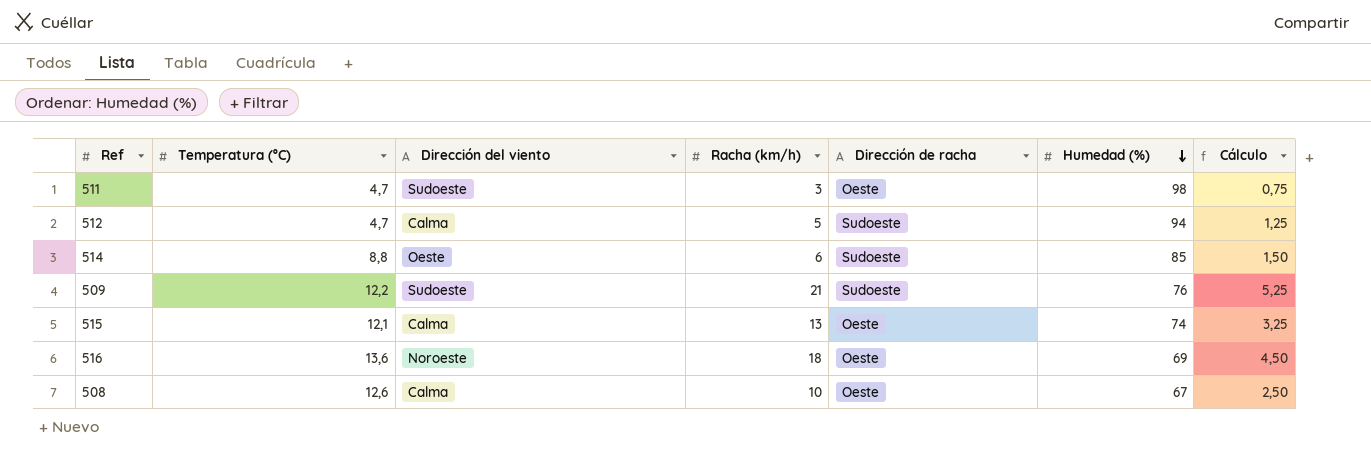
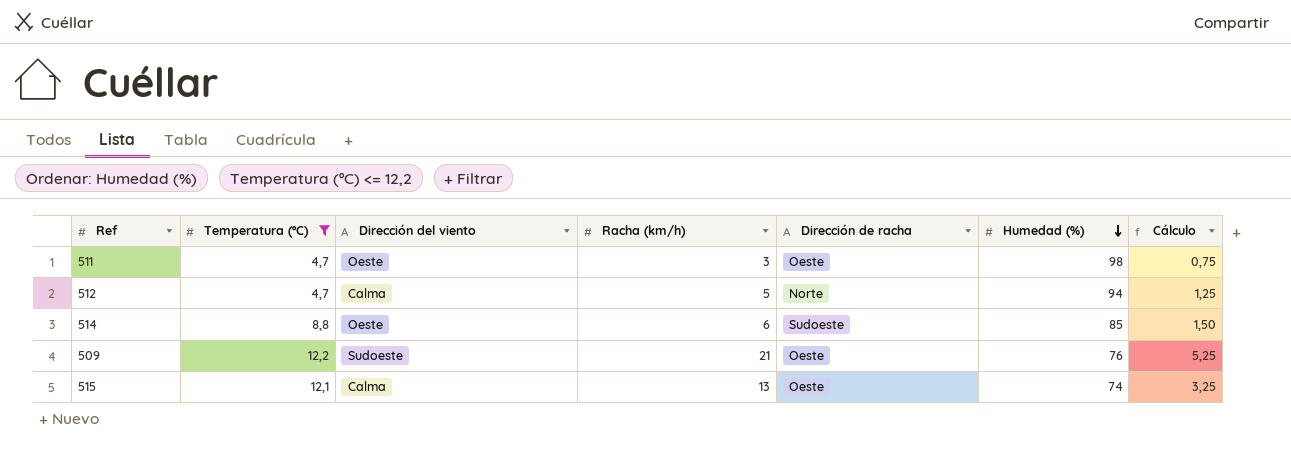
filter: none -> Temperatura (ºC) <= 12,2
511 | Dirección del viento: Sudoeste -> Oeste
512 | Dirección de racha: Sudoeste -> Norte
509 | Dirección de racha: Sudoeste -> Oeste

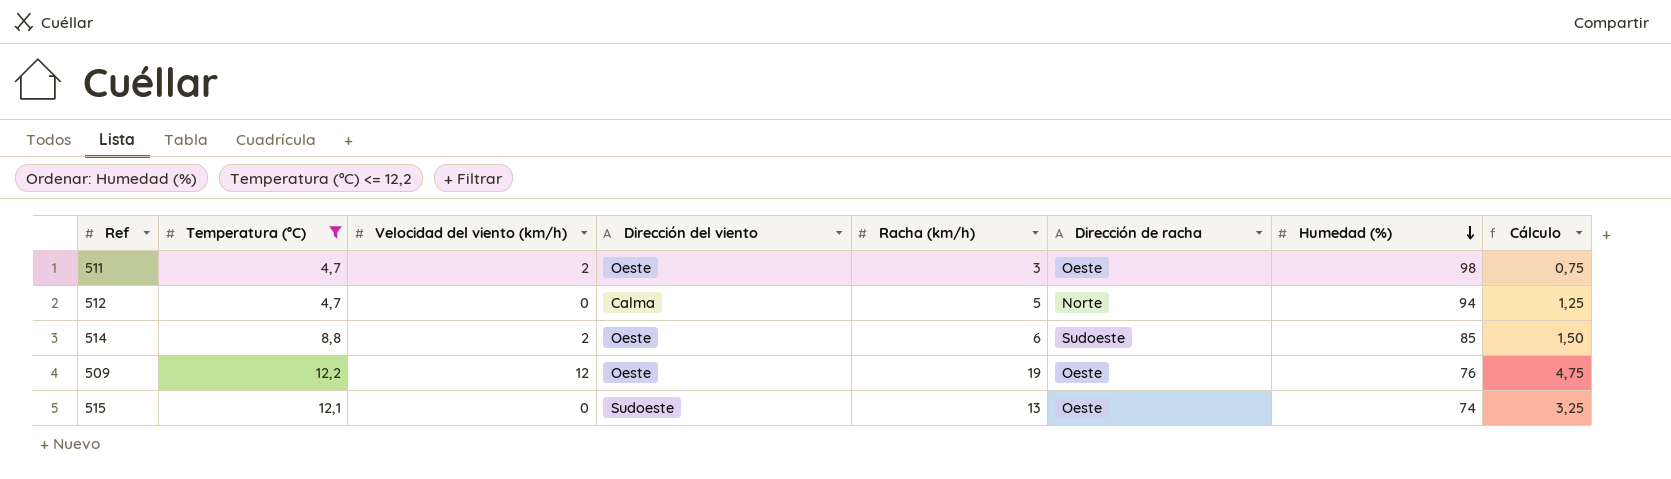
column Velocidad del viento (km/h) | position: none -> 3
509 | Dirección del viento: Sudoeste -> Oeste
509 | Racha (km/h): 21 -> 19
509 | Cálculo: 5,25 -> 4,75
515 | Dirección del viento: Calma -> Sudoeste

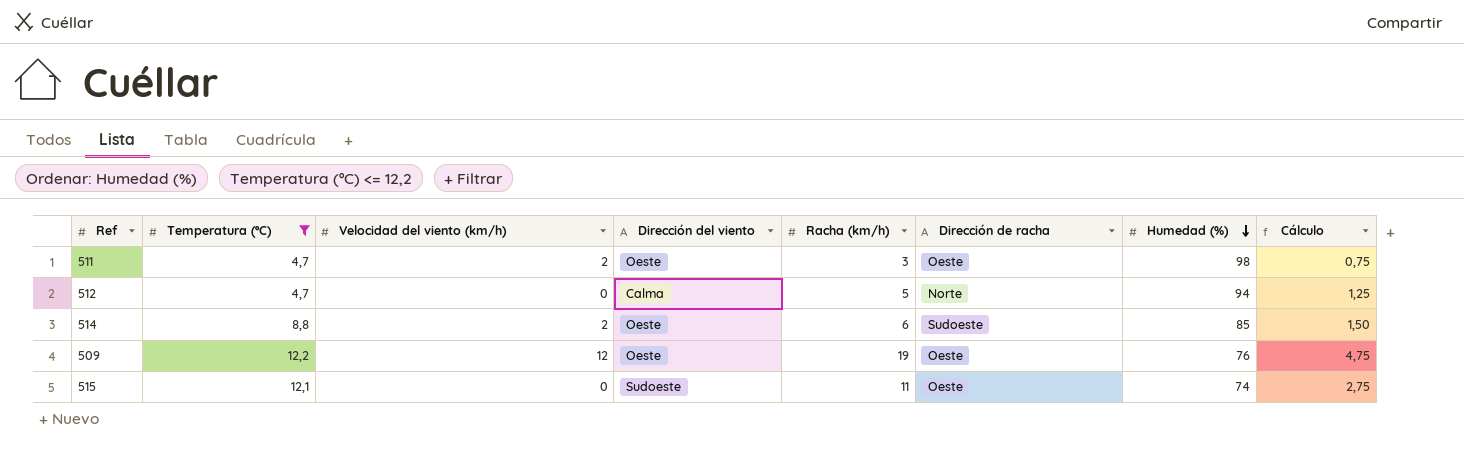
515 | Racha (km/h): 13 -> 11
515 | Cálculo: 3,25 -> 2,75

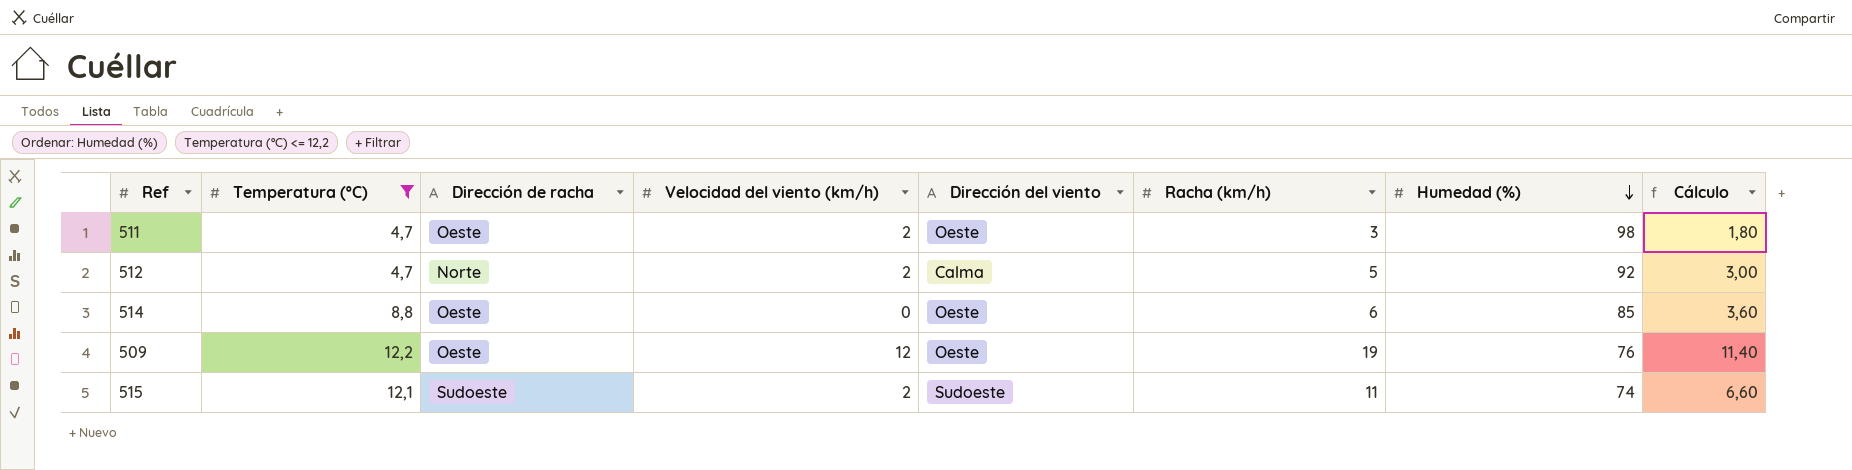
column Dirección de racha | position: 6 -> 3
column Cálculo | formula: [Racha (km/h)] * 0,25 -> [Racha (km/h)] * 0,6
512 | Velocidad del viento (km/h): 0 -> 2
512 | Humedad (%): 94 -> 92
514 | Dirección de racha: Sudoeste -> Oeste
514 | Velocidad del viento (km/h): 2 -> 0
515 | Dirección de racha: Oeste -> Sudoeste
515 | Velocidad del viento (km/h): 0 -> 2

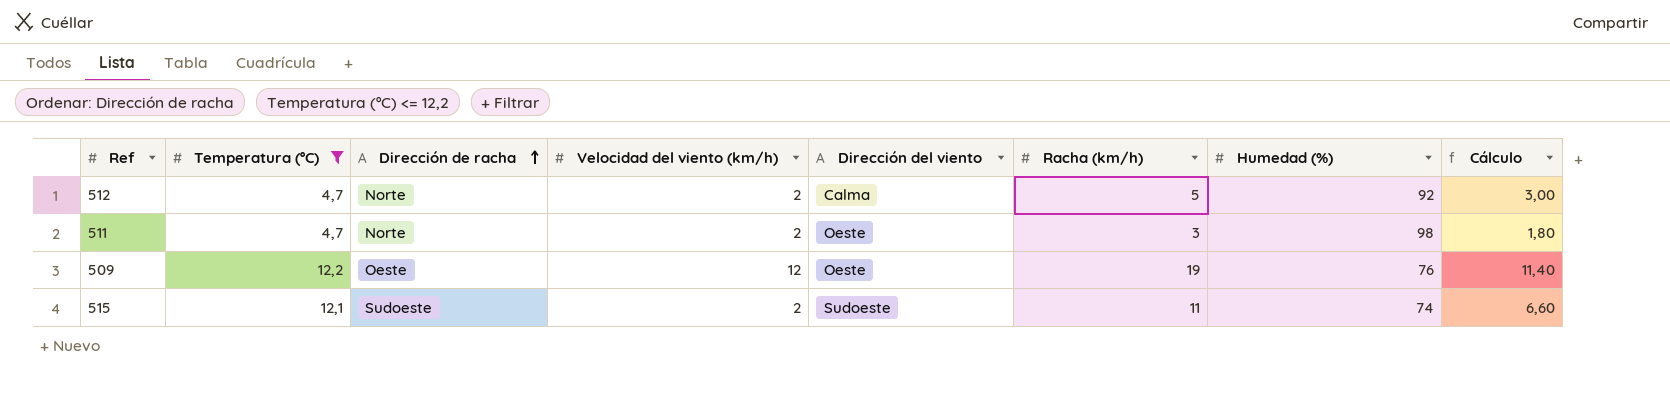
row order: Humedad (%) descending -> Dirección de racha ascending
row 514: 8,8 | Oeste | 0 | Oeste | 6 | 85 | 3,60 -> none
511 | Dirección de racha: Oeste -> Norte

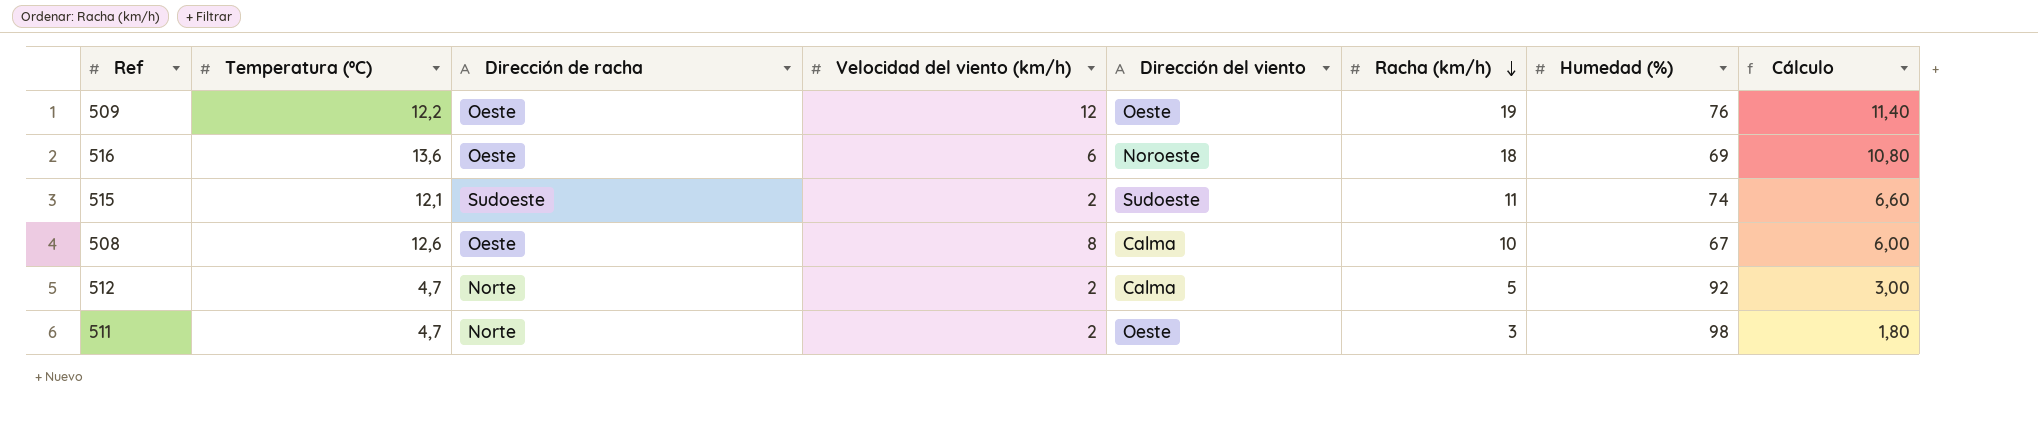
filter: Temperatura (ºC) <= 12,2 -> none
row order: Dirección de racha ascending -> Racha (km/h) descending

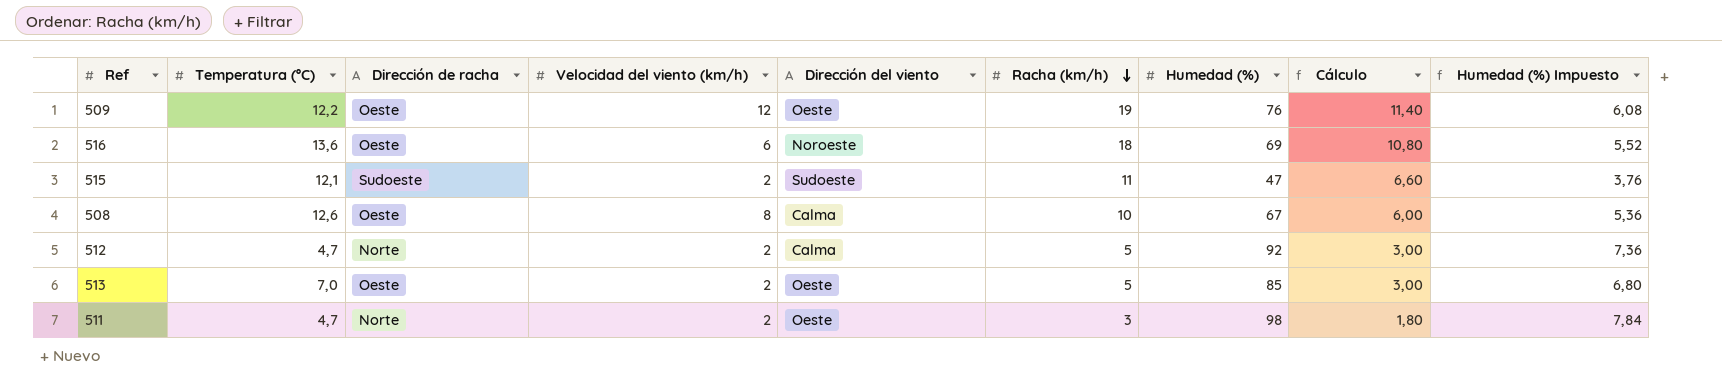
column Humedad (%) Impuesto | formula: none -> [Humedad (%)] * 0,08
515 | Humedad (%): 74 -> 47
row 513: none -> 7,0 | Oeste | 2 | Oeste | 5 | 85 | 3,00 | 6,80

